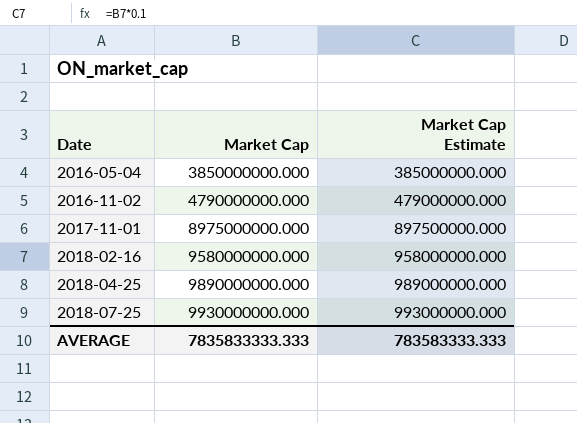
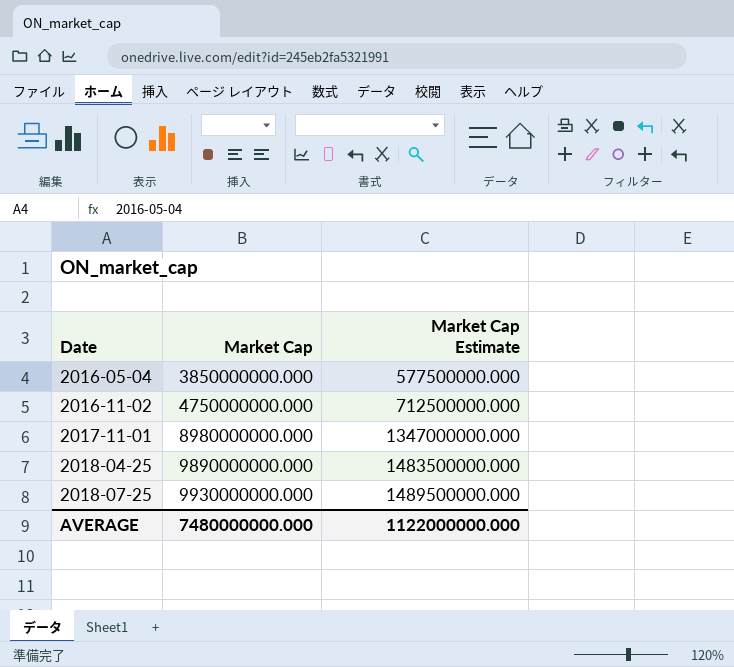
column Market Cap Estimate | formula: [Market Cap] * 0.1 -> [Market Cap] * 0.15
row 2018-02-16: 9580000000.000 | 958000000.000 -> none
2016-11-02 | Market Cap: 4790000000.000 -> 4750000000.000
2017-11-01 | Market Cap: 8975000000.000 -> 8980000000.000
AVERAGE | Market Cap: 7835833333.333 -> 7480000000.000
AVERAGE | Market Cap Estimate: 783583333.333 -> 1122000000.000

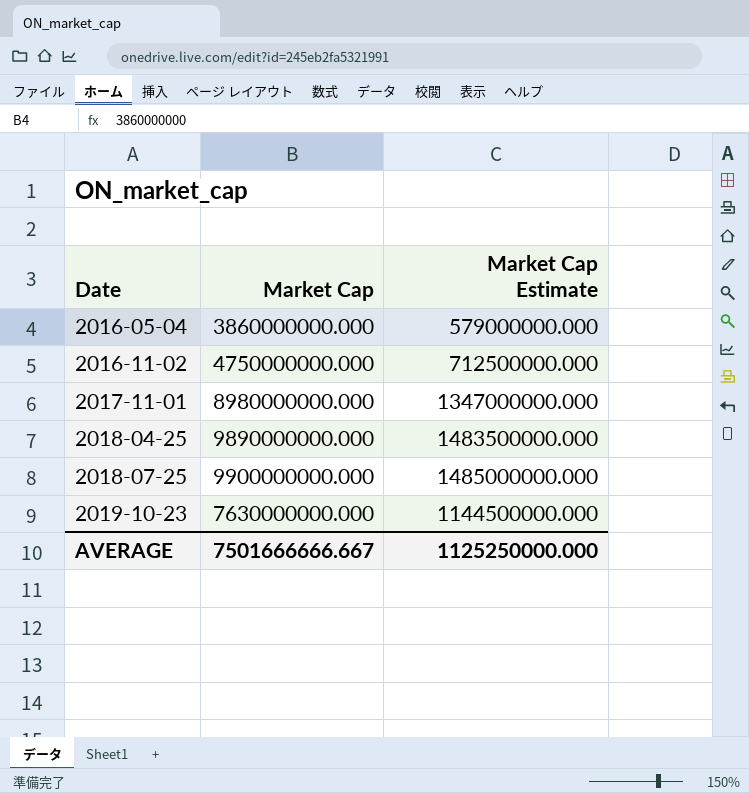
2016-05-04 | Market Cap: 3850000000.000 -> 3860000000.000
2016-05-04 | Market Cap Estimate: 577500000.000 -> 579000000.000
2018-07-25 | Market Cap: 9930000000.000 -> 9900000000.000
2018-07-25 | Market Cap Estimate: 1489500000.000 -> 1485000000.000
row 2019-10-23: none -> 7630000000.000 | 1144500000.000
AVERAGE | Market Cap: 7480000000.000 -> 7501666666.667
AVERAGE | Market Cap Estimate: 1122000000.000 -> 1125250000.000

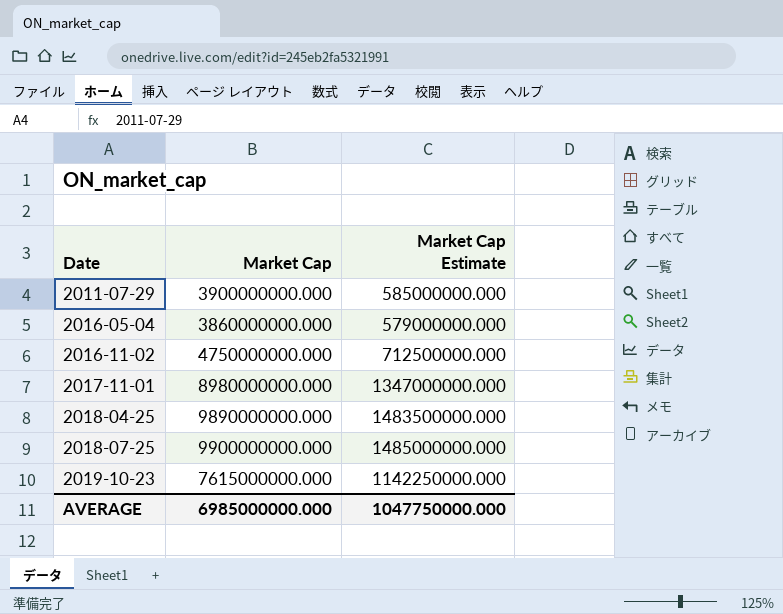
row 2011-07-29: none -> 3900000000.000 | 585000000.000
2019-10-23 | Market Cap: 7630000000.000 -> 7615000000.000
2019-10-23 | Market Cap Estimate: 1144500000.000 -> 1142250000.000
AVERAGE | Market Cap: 7501666666.667 -> 6985000000.000
AVERAGE | Market Cap Estimate: 1125250000.000 -> 1047750000.000

